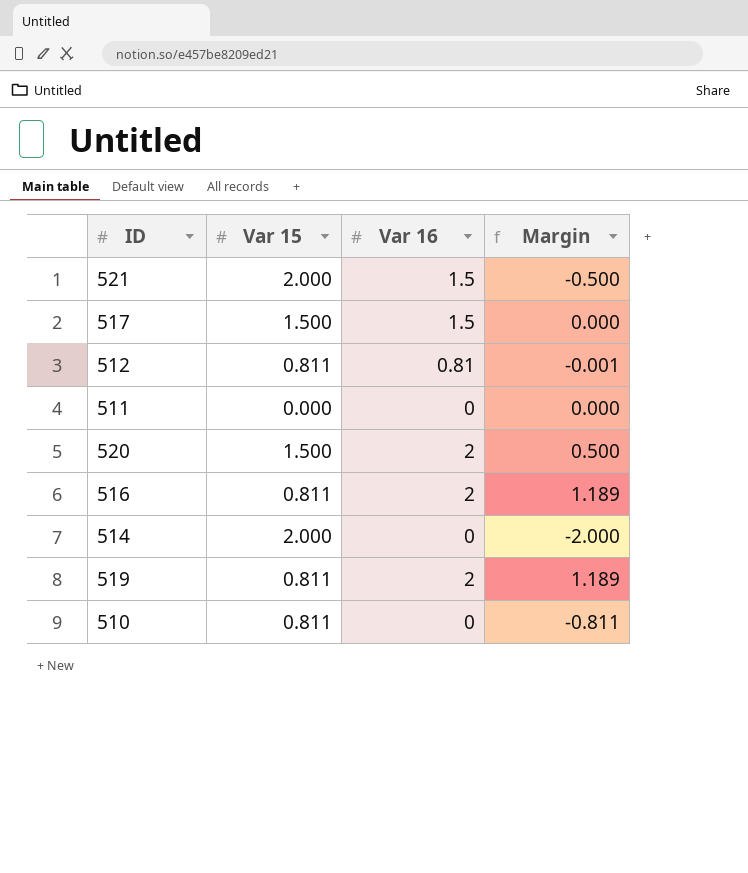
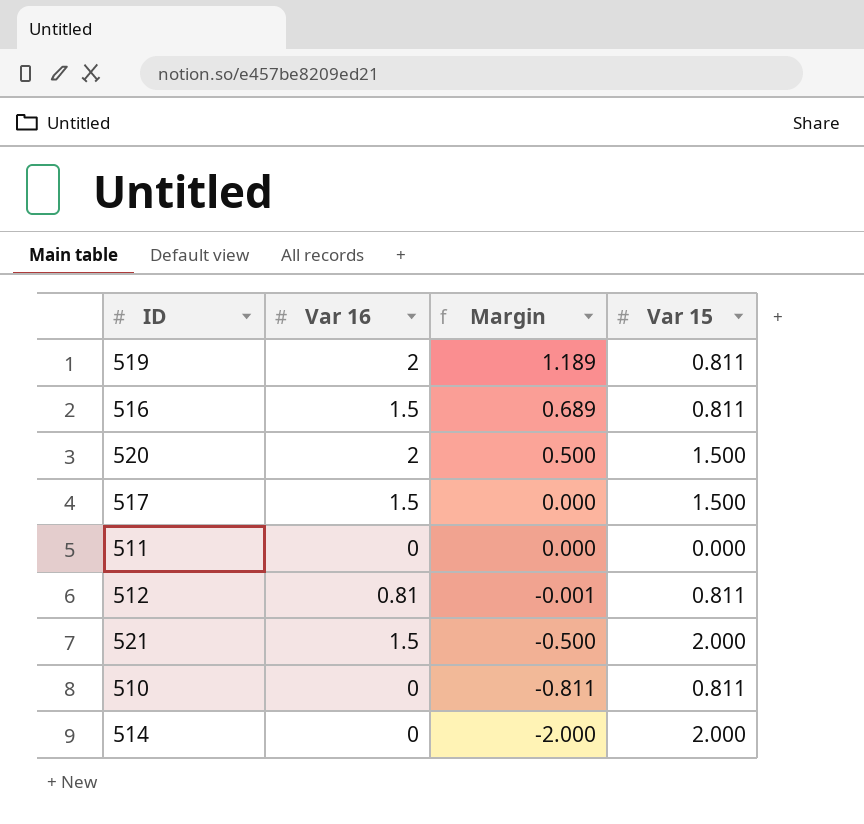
row order: none -> Margin descending
column Var 15 | position: 2 -> 4
516 | Var 16: 2 -> 1.5
516 | Margin: 1.189 -> 0.689

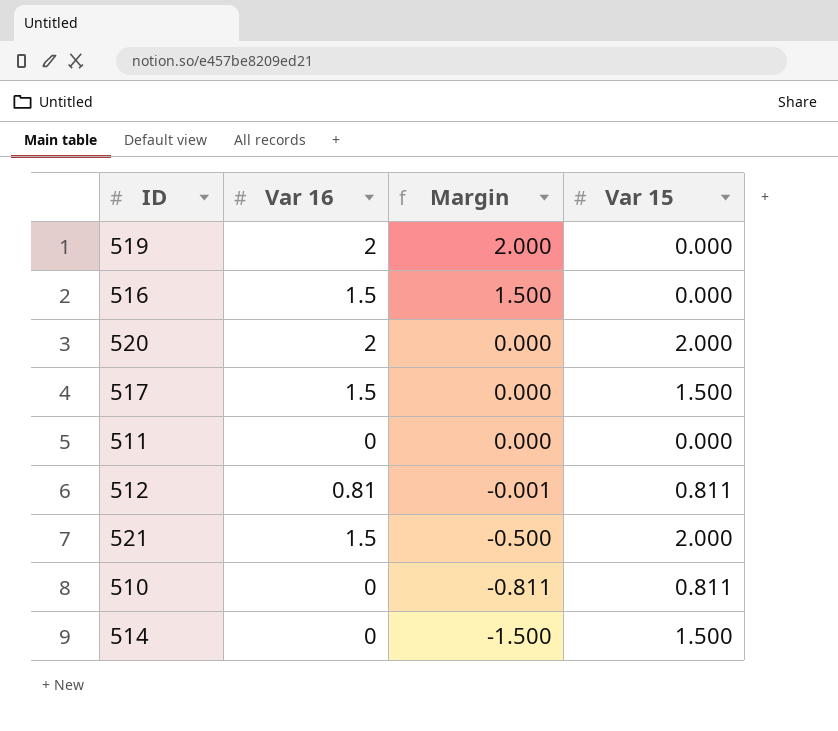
519 | Margin: 1.189 -> 2.000
519 | Var 15: 0.811 -> 0.000
516 | Margin: 0.689 -> 1.500
516 | Var 15: 0.811 -> 0.000
520 | Margin: 0.500 -> 0.000
520 | Var 15: 1.500 -> 2.000
514 | Margin: -2.000 -> -1.500
514 | Var 15: 2.000 -> 1.500

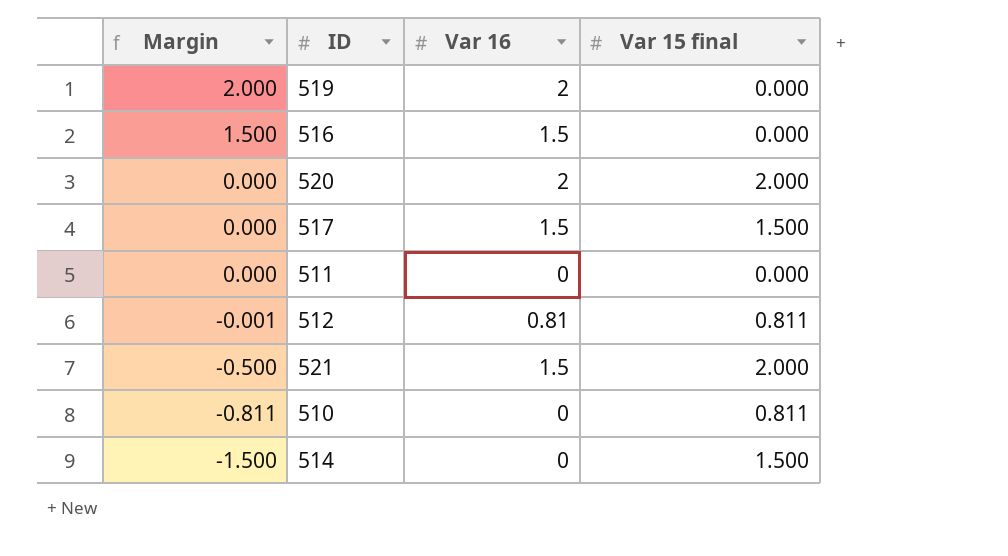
column Margin | position: 3 -> 1
column name: Var 15 -> Var 15 final

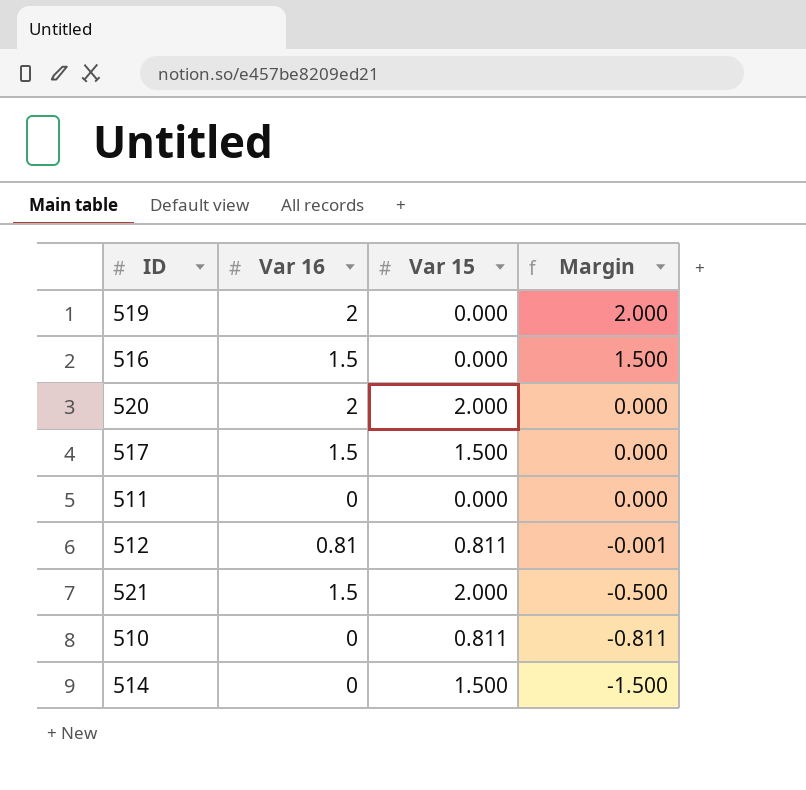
column name: Var 15 final -> Var 15
column Margin | position: 1 -> 4

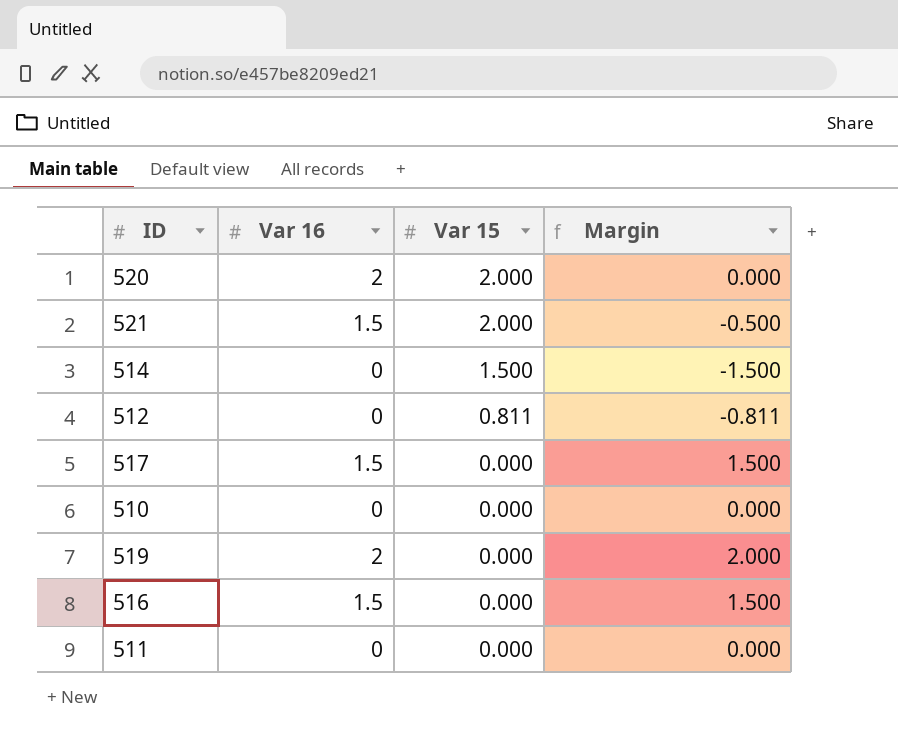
row order: Margin descending -> Var 15 descending
512 | Var 16: 0.81 -> 0
512 | Margin: -0.001 -> -0.811
517 | Var 15: 1.500 -> 0.000
517 | Margin: 0.000 -> 1.500
510 | Var 15: 0.811 -> 0.000
510 | Margin: -0.811 -> 0.000

